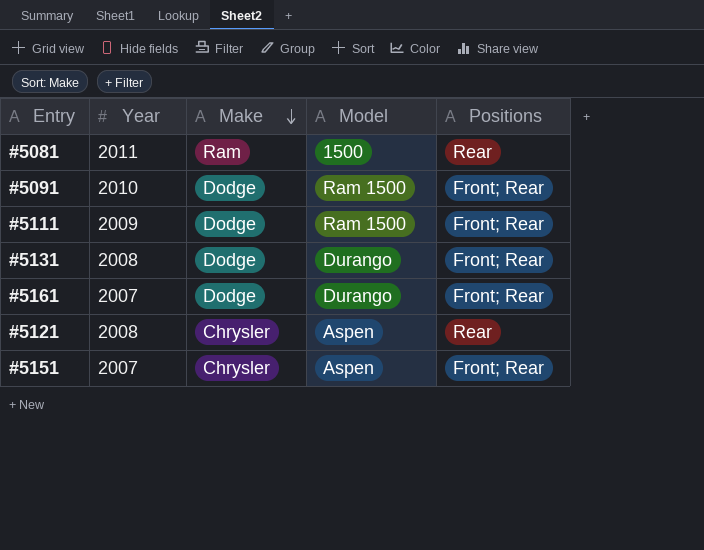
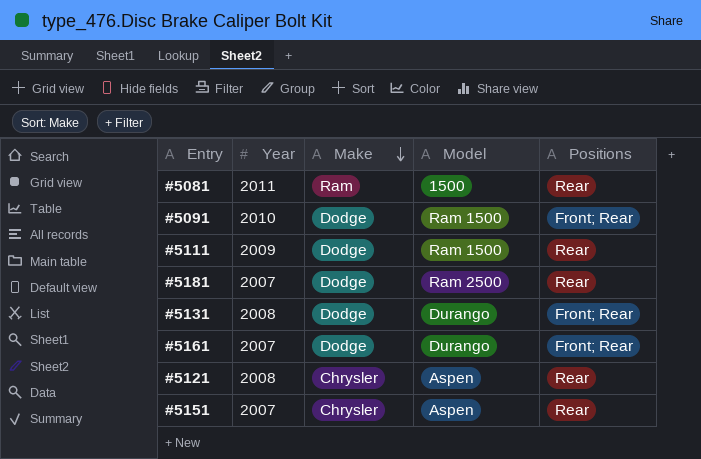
#5111 | Positions: Front; Rear -> Rear
row #5181: none -> 2007 | Dodge | Ram 2500 | Rear
#5151 | Positions: Front; Rear -> Rear

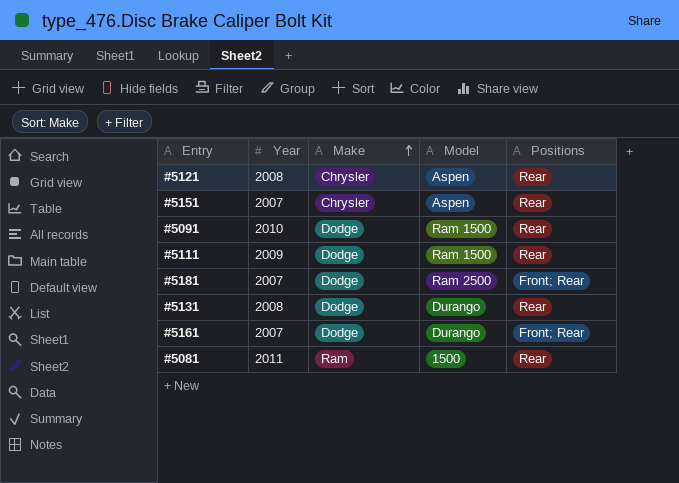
row order: Make descending -> Make ascending
#5091 | Positions: Front; Rear -> Rear
#5181 | Positions: Rear -> Front; Rear
#5131 | Positions: Front; Rear -> Rear

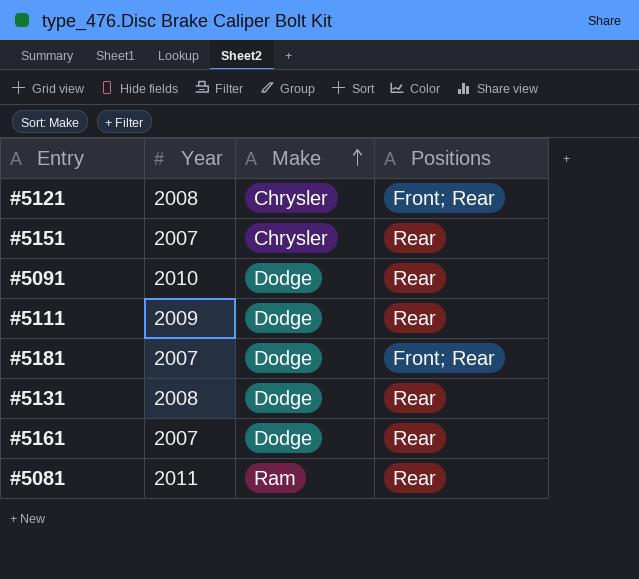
column Model | position: 4 -> none
#5121 | Positions: Rear -> Front; Rear
#5161 | Positions: Front; Rear -> Rear

